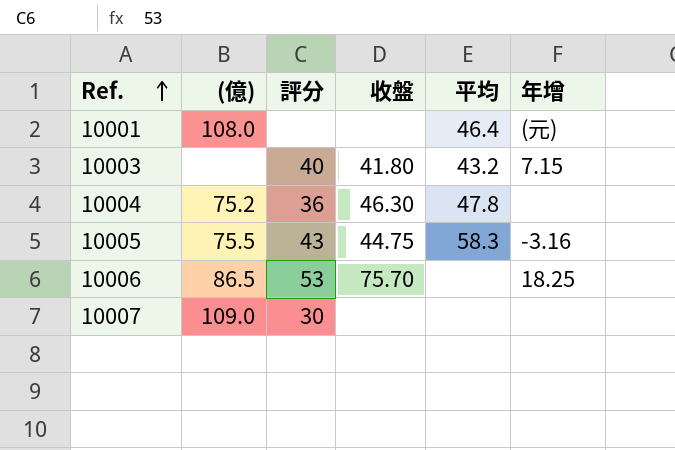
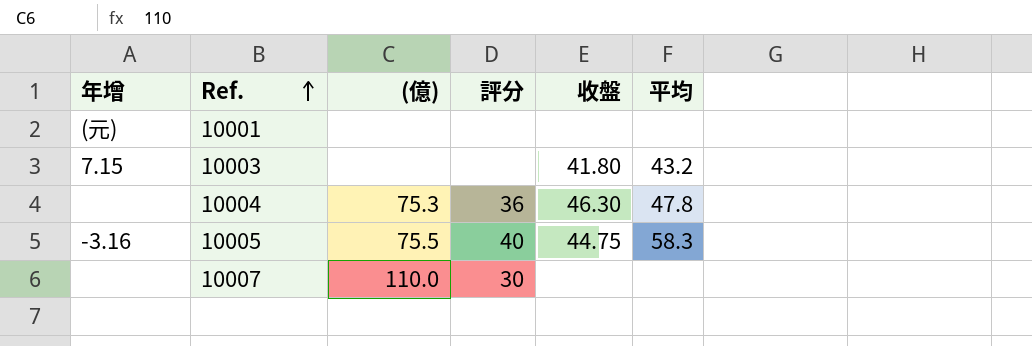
column 年增 | position: 6 -> 1
row 10006: 86.5 | 53 | 75.70 | none | 18.25 -> none
10001 | (億): 108.0 -> none
10001 | 平均: 46.4 -> none
10003 | 評分: 40 -> none
10004 | (億): 75.2 -> 75.3
10005 | 評分: 43 -> 40
10007 | (億): 109.0 -> 110.0

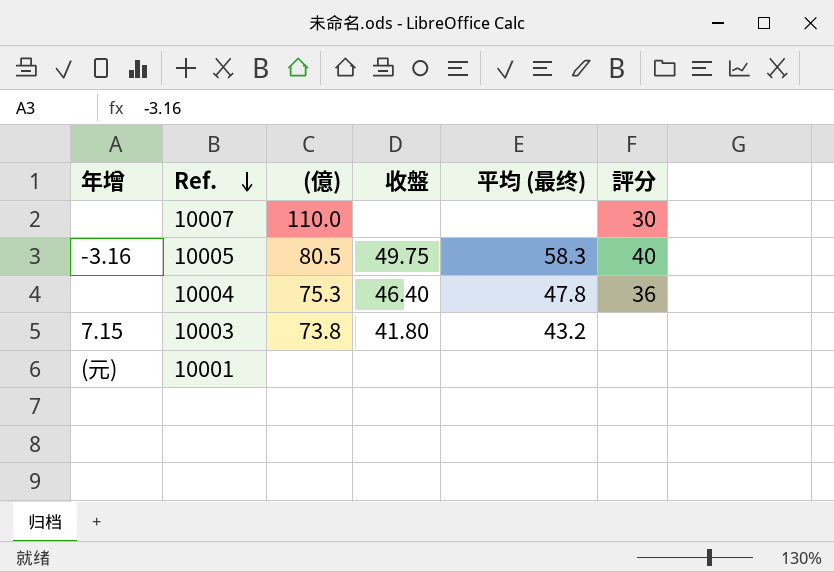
row order: Ref. ascending -> Ref. descending
column name: 平均 -> 平均 (最终)
column 評分 | position: 4 -> 6
10005 | (億): 75.5 -> 80.5
10005 | 收盤: 44.75 -> 49.75
10004 | 收盤: 46.30 -> 46.40
10003 | (億): none -> 73.8

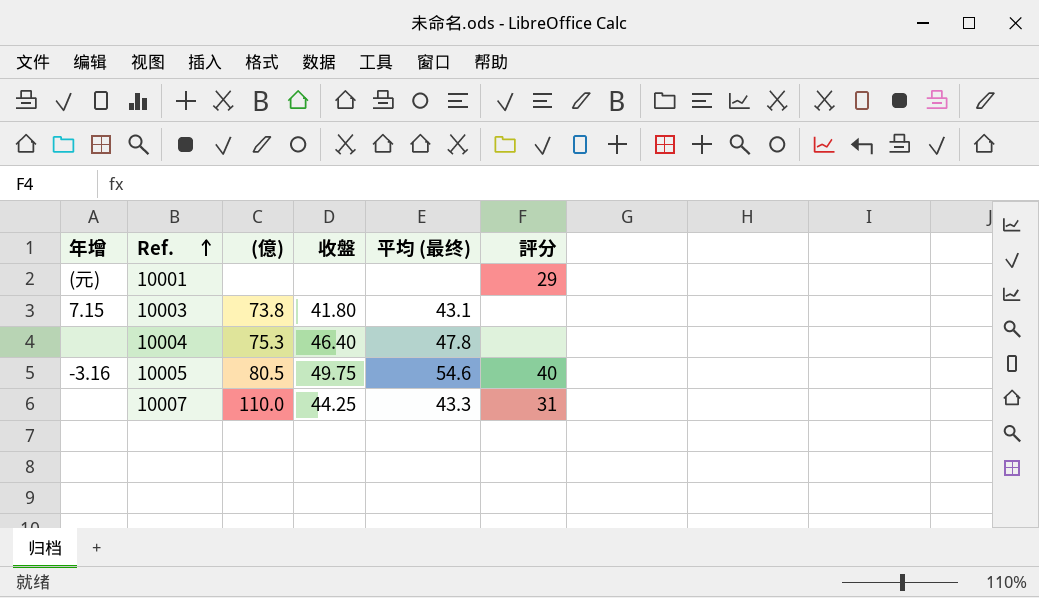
row order: Ref. descending -> Ref. ascending
10001 | 評分: none -> 29
10003 | 平均 (最终): 43.2 -> 43.1
10004 | 評分: 36 -> none
10005 | 平均 (最终): 58.3 -> 54.6
10007 | 收盤: none -> 44.25
10007 | 平均 (最终): none -> 43.3
10007 | 評分: 30 -> 31

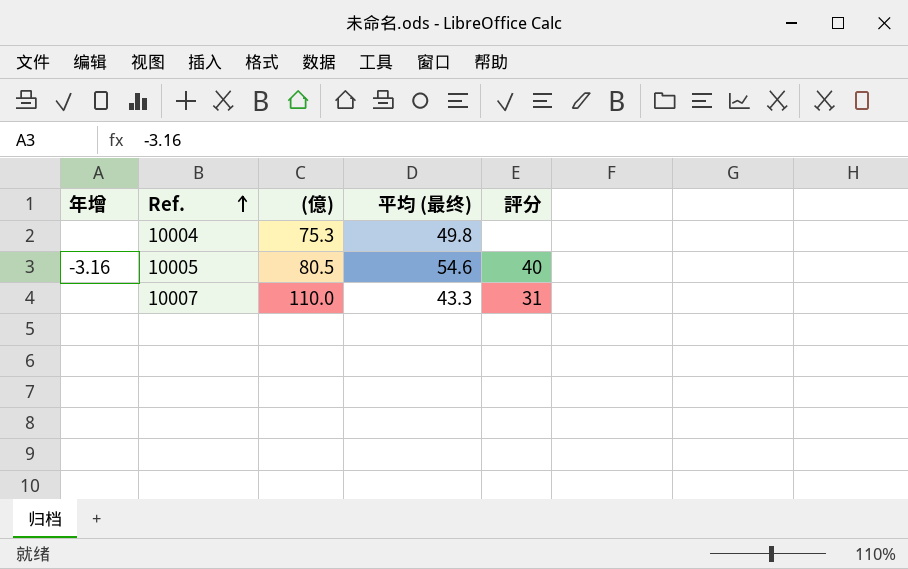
column 收盤 | position: 4 -> none
row 10001: (元) | none | none | none | 29 -> none
row 10003: 7.15 | 73.8 | 41.80 | 43.1 | none -> none
10004 | 平均 (最终): 47.8 -> 49.8

